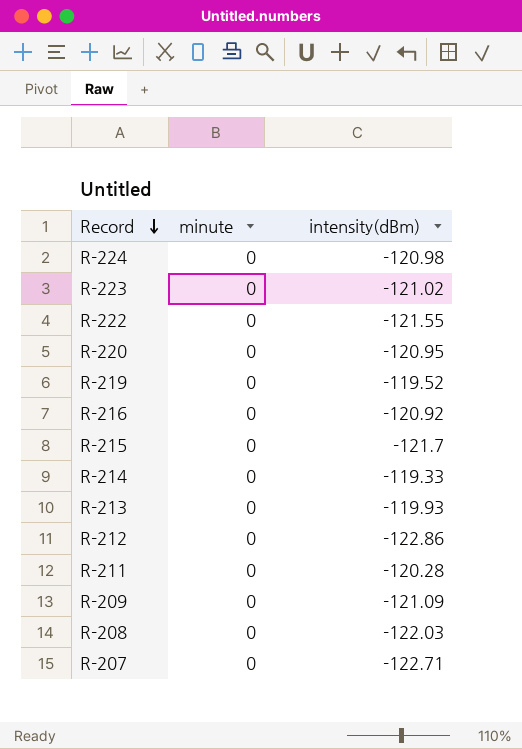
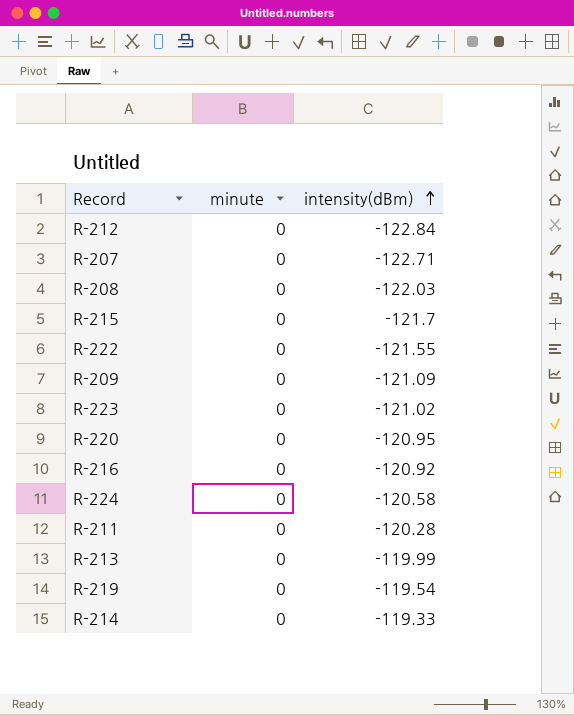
row order: Record descending -> intensity(dBm) ascending
R-212 | intensity(dBm): -122.86 -> -122.84
R-224 | intensity(dBm): -120.98 -> -120.58
R-213 | intensity(dBm): -119.93 -> -119.99
R-219 | intensity(dBm): -119.52 -> -119.54

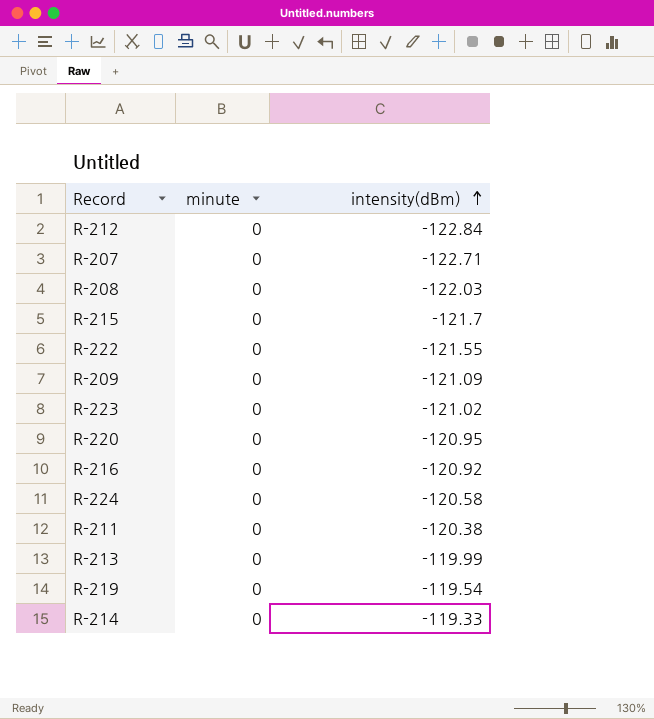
R-211 | intensity(dBm): -120.28 -> -120.38

